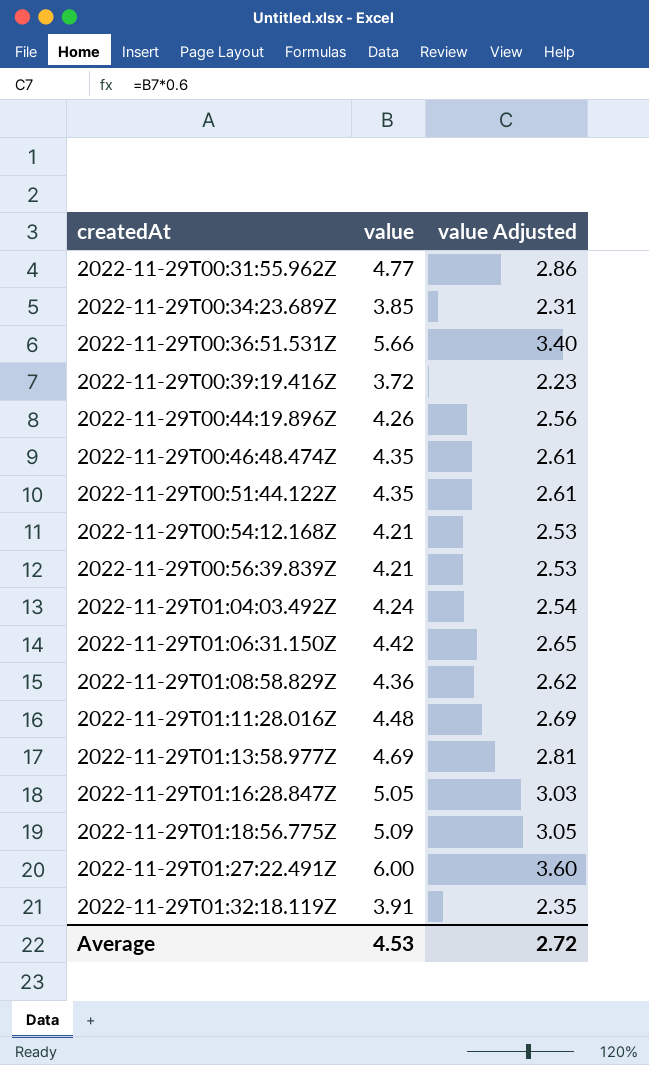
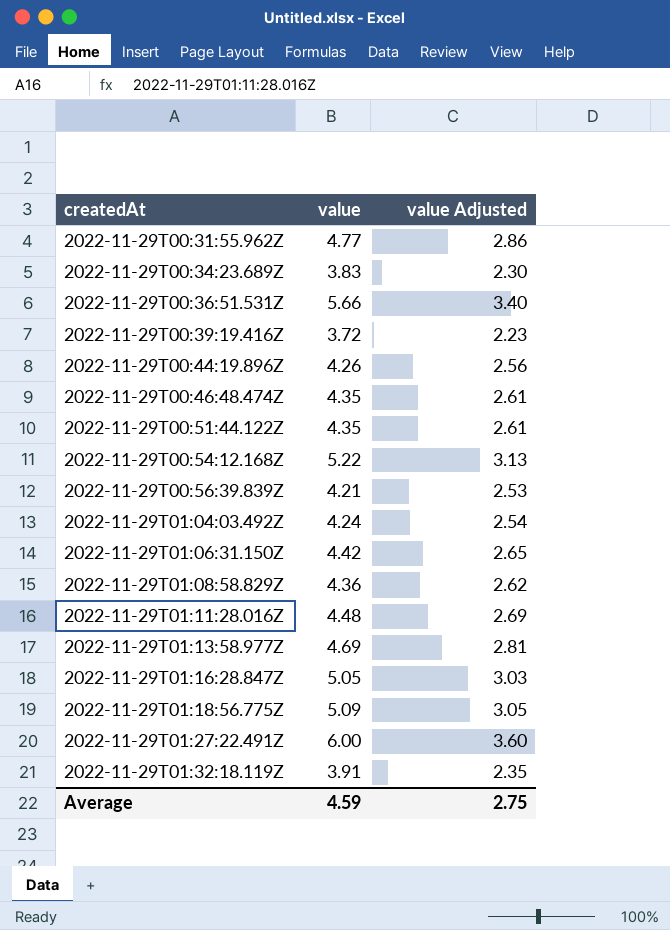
2022-11-29T00:34:23.689Z | value: 3.85 -> 3.83
2022-11-29T00:34:23.689Z | value Adjusted: 2.31 -> 2.30
2022-11-29T00:54:12.168Z | value: 4.21 -> 5.22
2022-11-29T00:54:12.168Z | value Adjusted: 2.53 -> 3.13
Average | value: 4.53 -> 4.59
Average | value Adjusted: 2.72 -> 2.75

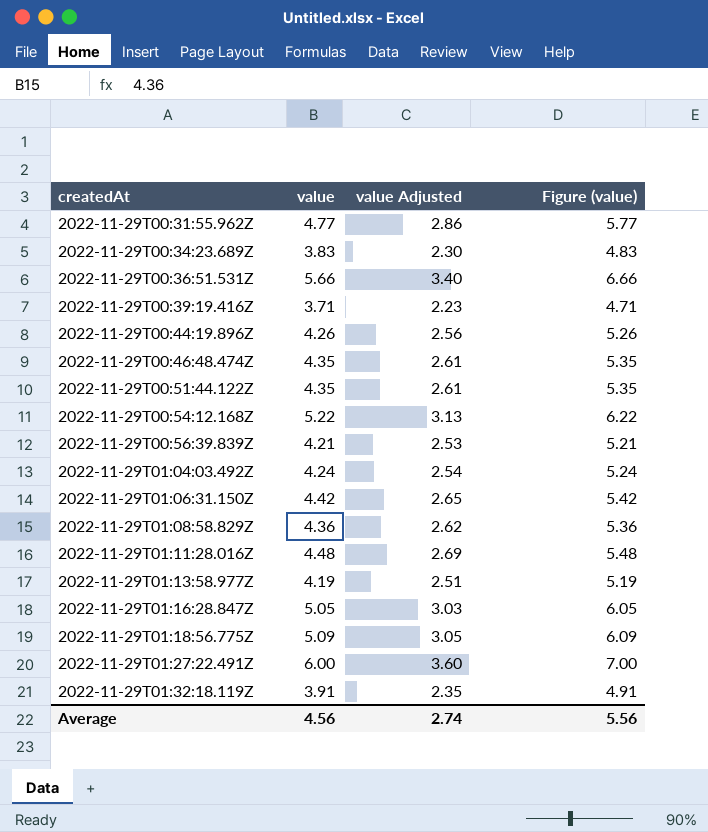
column Figure (value) | formula: none -> [value] + 1
2022-11-29T00:39:19.416Z | value: 3.72 -> 3.71
2022-11-29T01:13:58.977Z | value: 4.69 -> 4.19
2022-11-29T01:13:58.977Z | value Adjusted: 2.81 -> 2.51
Average | value: 4.59 -> 4.56
Average | value Adjusted: 2.75 -> 2.74

